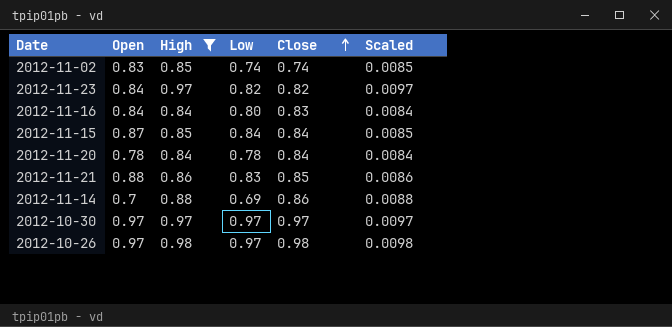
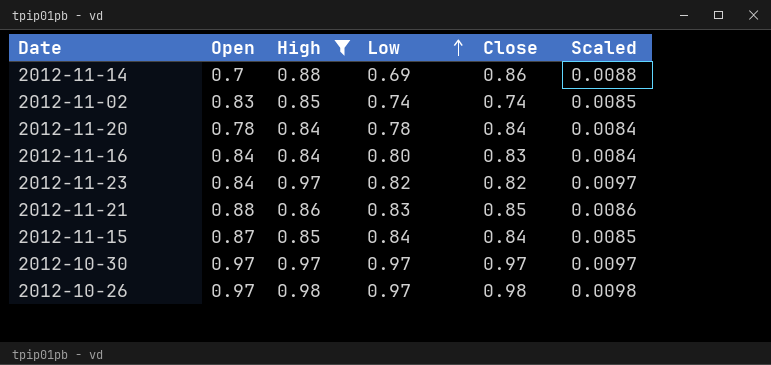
row order: Close ascending -> Low ascending

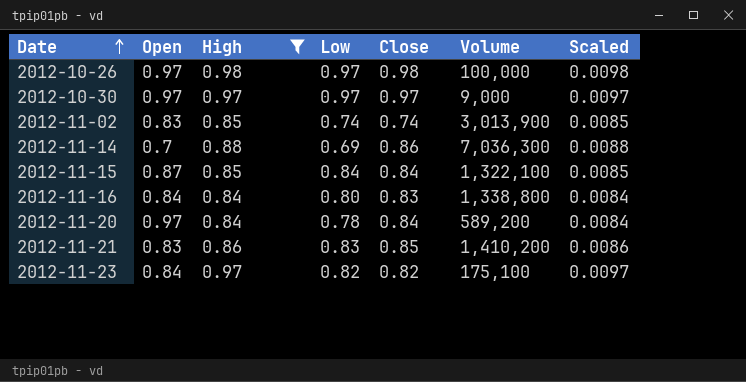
row order: Low ascending -> Date ascending
column Volume | position: none -> 6
2012-11-20 | Open: 0.78 -> 0.97
2012-11-21 | Open: 0.88 -> 0.83

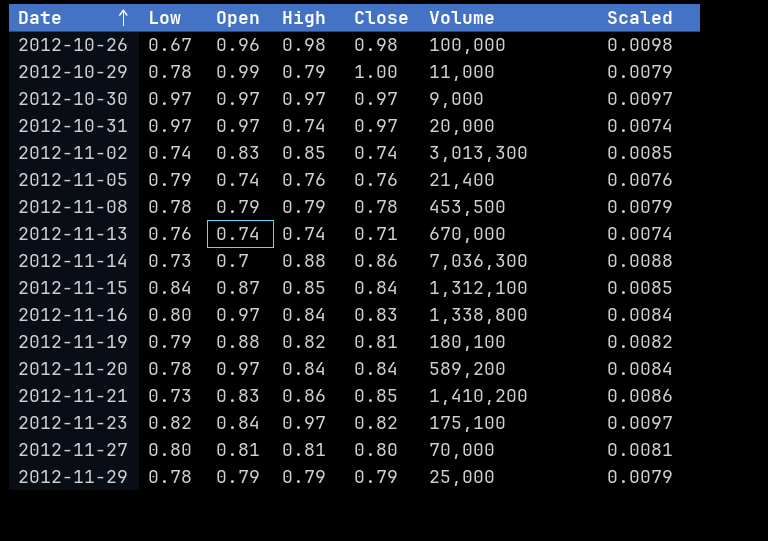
filter: High >= 0.84 -> none
column Low | position: 4 -> 2
2012-10-26 | Low: 0.97 -> 0.67
2012-10-26 | Open: 0.97 -> 0.96
2012-11-02 | Volume: 3,013,900 -> 3,013,300
2012-11-14 | Low: 0.69 -> 0.73
2012-11-15 | Volume: 1,322,100 -> 1,312,100
2012-11-16 | Open: 0.84 -> 0.97
2012-11-21 | Low: 0.83 -> 0.73

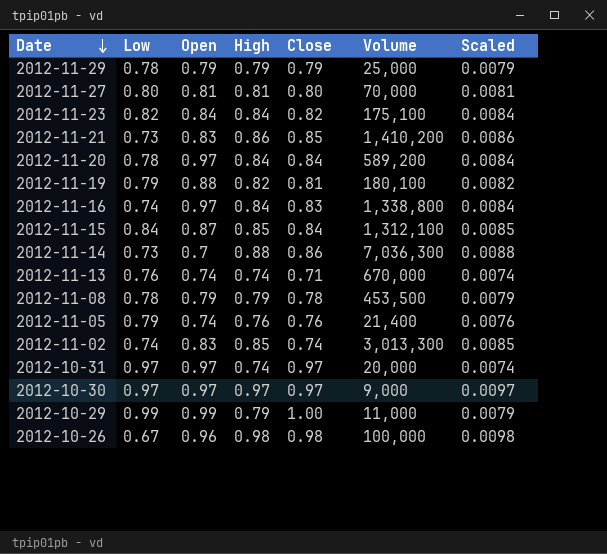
row order: Date ascending -> Date descending
2012-11-23 | High: 0.97 -> 0.84
2012-11-23 | Scaled: 0.0097 -> 0.0084
2012-11-16 | Low: 0.80 -> 0.74
2012-10-29 | Low: 0.78 -> 0.99

